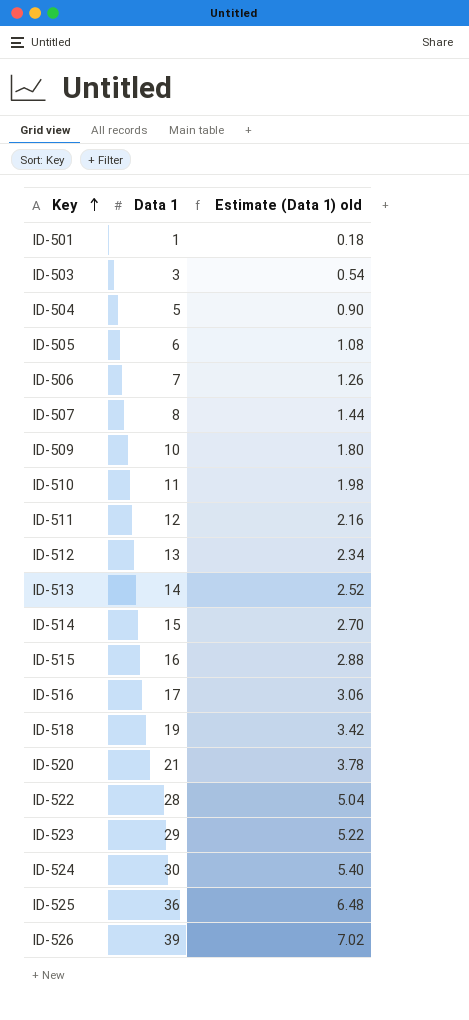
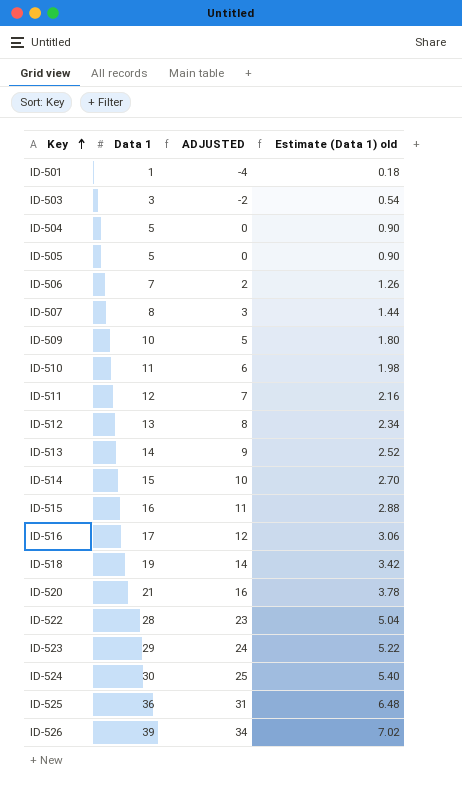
column ADJUSTED | formula: none -> [Data 1] - 5
ID-505 | Data 1: 6 -> 5
ID-505 | Estimate (Data 1) old: 1.08 -> 0.90

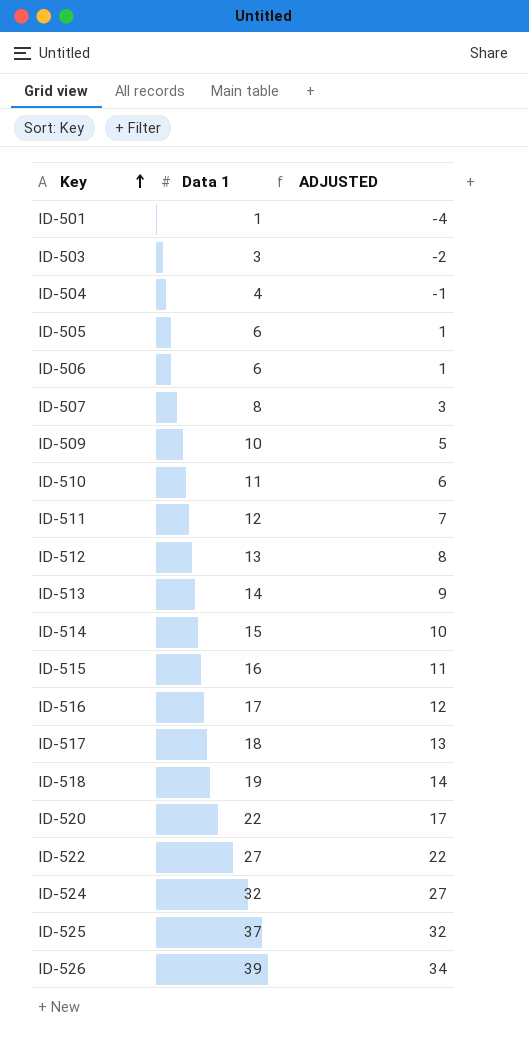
column Estimate (Data 1) old | formula: [Data 1] * 0.18 -> none
row ID-523: 29 | 24 | 5.22 -> none
ID-504 | Data 1: 5 -> 4
ID-504 | ADJUSTED: 0 -> -1
ID-505 | Data 1: 5 -> 6
ID-505 | ADJUSTED: 0 -> 1
ID-506 | Data 1: 7 -> 6
ID-506 | ADJUSTED: 2 -> 1
row ID-517: none -> 18 | 13
ID-520 | Data 1: 21 -> 22
ID-520 | ADJUSTED: 16 -> 17
ID-522 | Data 1: 28 -> 27
ID-522 | ADJUSTED: 23 -> 22
ID-524 | Data 1: 30 -> 32
ID-524 | ADJUSTED: 25 -> 27
ID-525 | Data 1: 36 -> 37
ID-525 | ADJUSTED: 31 -> 32

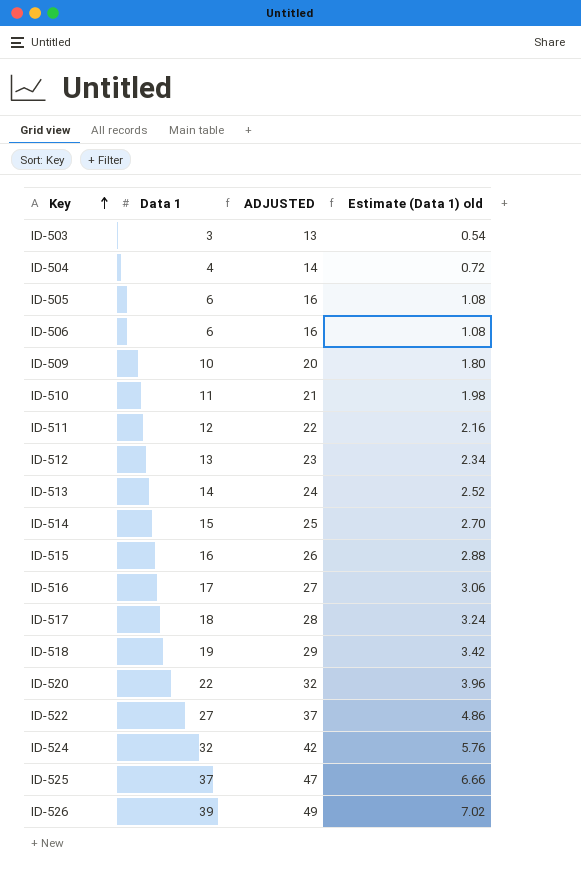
column ADJUSTED | formula: [Data 1] - 5 -> [Data 1] + 10
column Estimate (Data 1) old | formula: none -> [Data 1] * 0.18
row ID-501: 1 | -4 -> none
row ID-507: 8 | 3 -> none

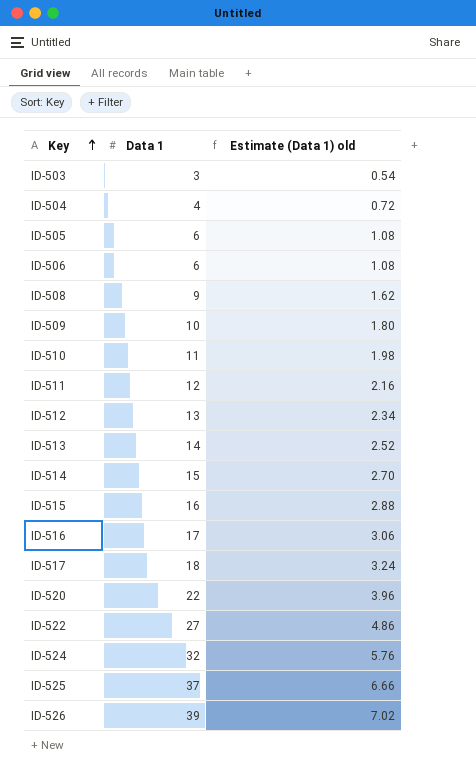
column ADJUSTED | formula: [Data 1] + 10 -> none
row ID-518: 19 | 29 | 3.42 -> none
row ID-508: none -> 9 | 1.62

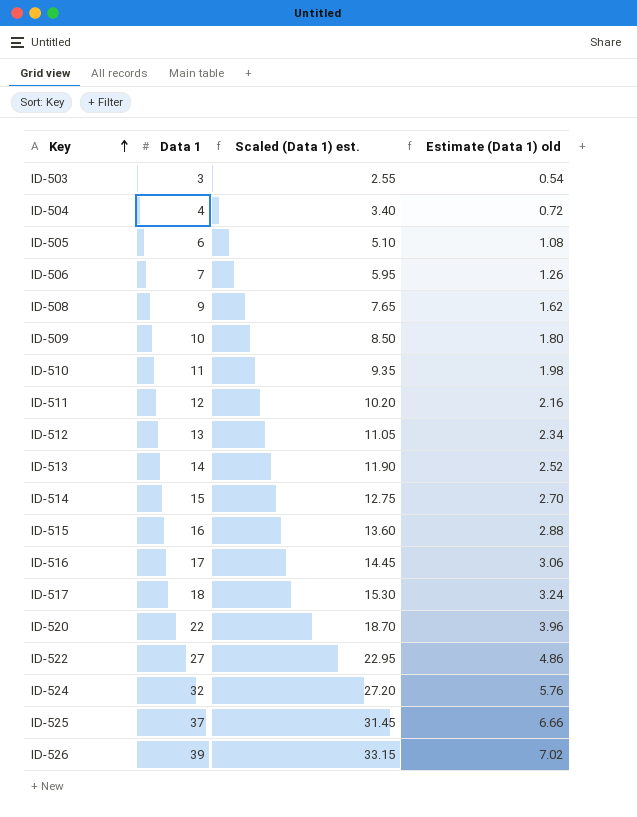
column Scaled (Data 1) est. | formula: none -> [Data 1] * 0.85
ID-506 | Data 1: 6 -> 7
ID-506 | Estimate (Data 1) old: 1.08 -> 1.26

